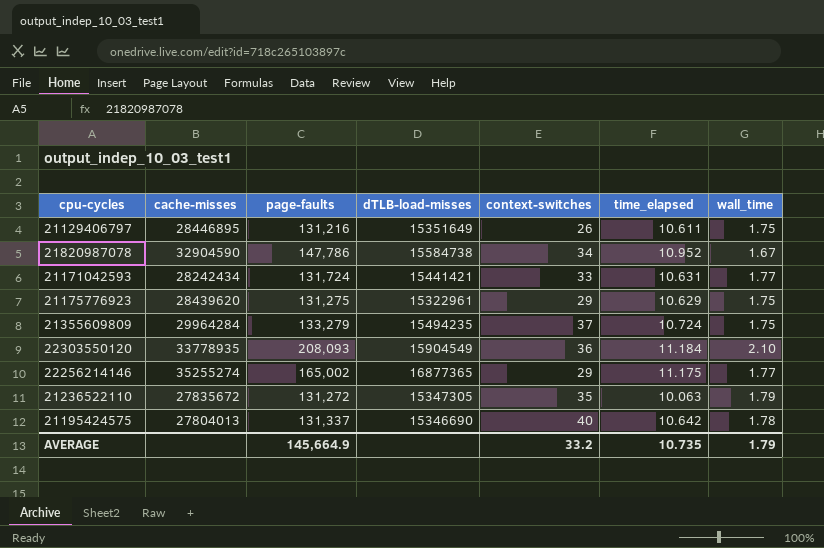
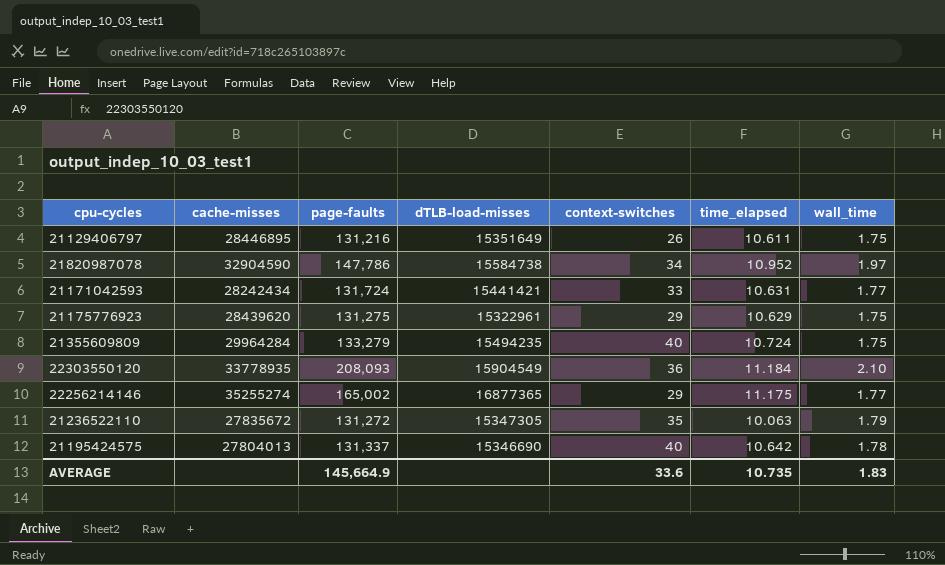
21820987078 | wall_time: 1.67 -> 1.97
21355609809 | context-switches: 37 -> 40
AVERAGE | context-switches: 33.2 -> 33.6
AVERAGE | wall_time: 1.79 -> 1.83

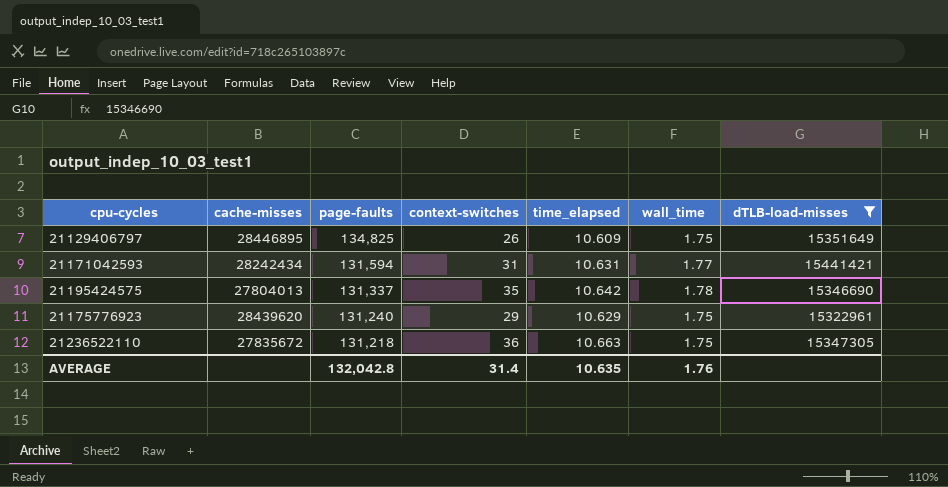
filter: none -> dTLB-load-misses <= 15441421
row order: none -> page-faults descending
column dTLB-load-misses | position: 4 -> 7
21129406797 | page-faults: 131,216 -> 134,825
21129406797 | time_elapsed: 10.611 -> 10.609
21171042593 | page-faults: 131,724 -> 131,594
21171042593 | context-switches: 33 -> 31
21195424575 | context-switches: 40 -> 35
21175776923 | page-faults: 131,275 -> 131,240
21236522110 | page-faults: 131,272 -> 131,218
21236522110 | context-switches: 35 -> 36
21236522110 | time_elapsed: 10.063 -> 10.663
21236522110 | wall_time: 1.79 -> 1.75
AVERAGE | page-faults: 145,664.9 -> 132,042.8
AVERAGE | context-switches: 33.6 -> 31.4
AVERAGE | time_elapsed: 10.735 -> 10.635
AVERAGE | wall_time: 1.83 -> 1.76

